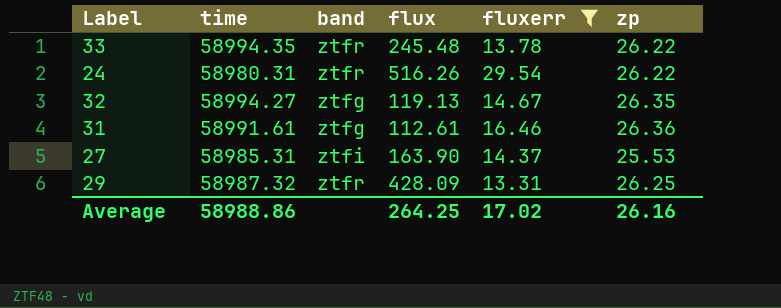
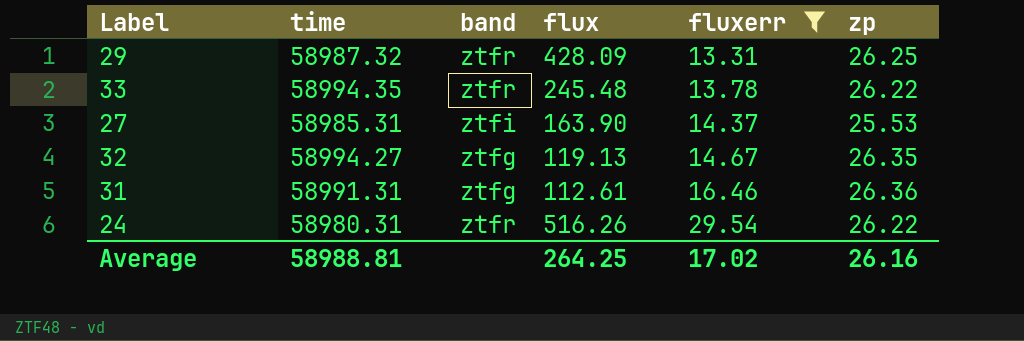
row order: none -> fluxerr ascending
31 | time: 58991.61 -> 58991.31
Average | time: 58988.86 -> 58988.81

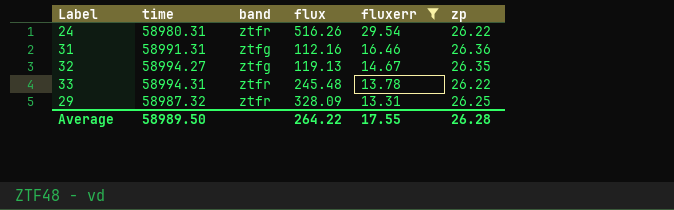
row order: fluxerr ascending -> fluxerr descending
row 27: 58985.31 | ztfi | 163.90 | 14.37 | 25.53 -> none
31 | flux: 112.61 -> 112.16
33 | time: 58994.35 -> 58994.31
29 | flux: 428.09 -> 328.09
Average | time: 58988.81 -> 58989.50
Average | flux: 264.25 -> 264.22
Average | fluxerr: 17.02 -> 17.55
Average | zp: 26.16 -> 26.28

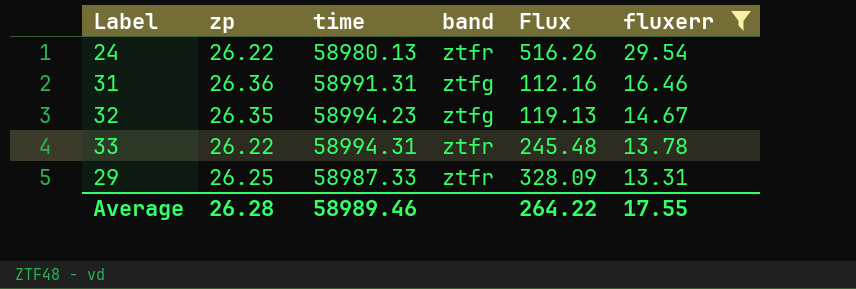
column zp | position: 6 -> 2
column name: flux -> Flux
24 | time: 58980.31 -> 58980.13
32 | time: 58994.27 -> 58994.23
29 | time: 58987.32 -> 58987.33
Average | time: 58989.50 -> 58989.46

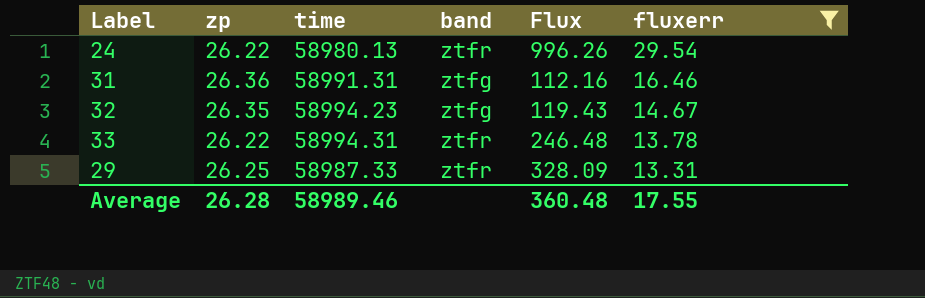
24 | Flux: 516.26 -> 996.26
32 | Flux: 119.13 -> 119.43
33 | Flux: 245.48 -> 246.48
Average | Flux: 264.22 -> 360.48

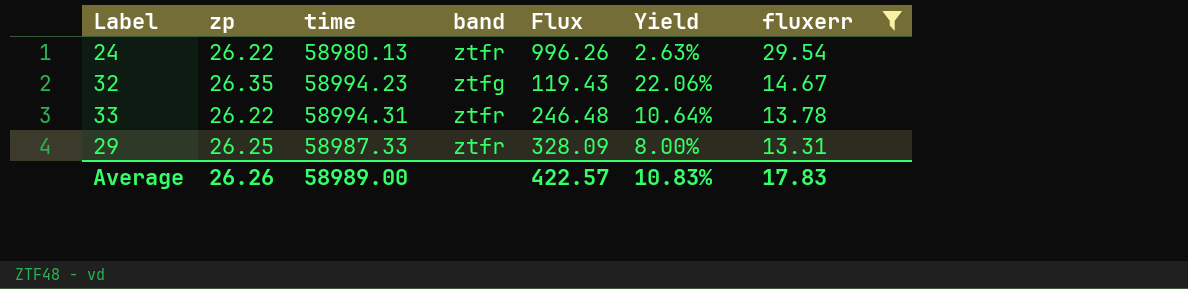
column Yield | formula: none -> [zp] / [Flux]
row 31: 26.36 | 58991.31 | ztfg | 112.16 | 16.46 -> none
Average | zp: 26.28 -> 26.26
Average | time: 58989.46 -> 58989.00
Average | Flux: 360.48 -> 422.57
Average | fluxerr: 17.55 -> 17.83

